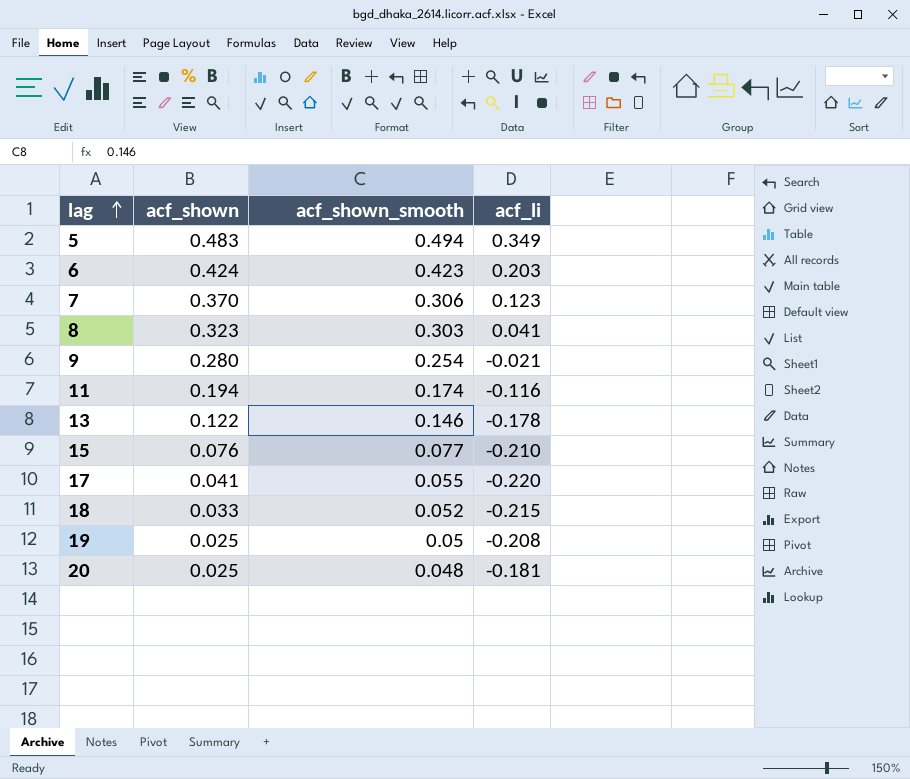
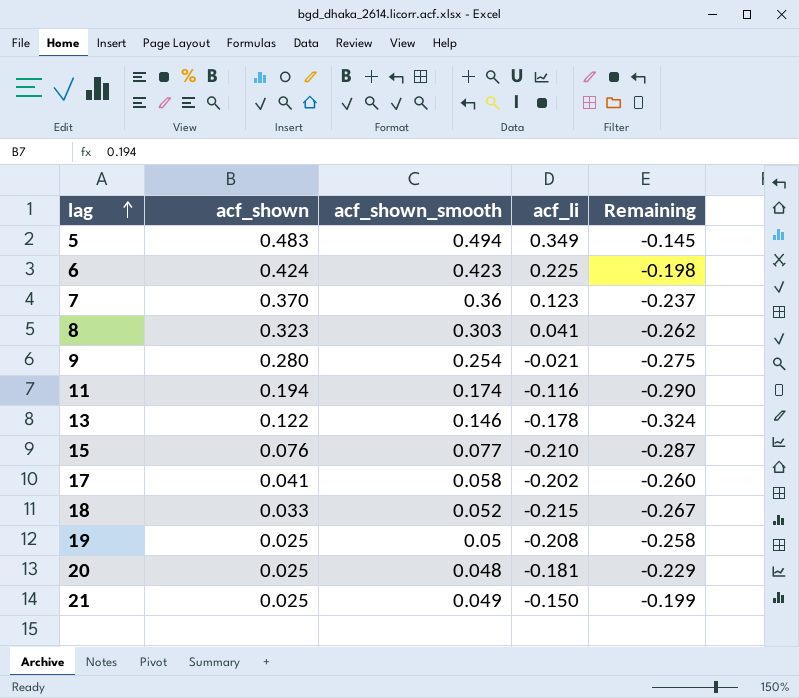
column Remaining | formula: none -> [acf_li] - [acf_shown_smooth]
6 | acf_li: 0.203 -> 0.225
7 | acf_shown_smooth: 0.306 -> 0.36
17 | acf_shown_smooth: 0.055 -> 0.058
17 | acf_li: -0.220 -> -0.202
row 21: none -> 0.025 | 0.049 | -0.150 | -0.199

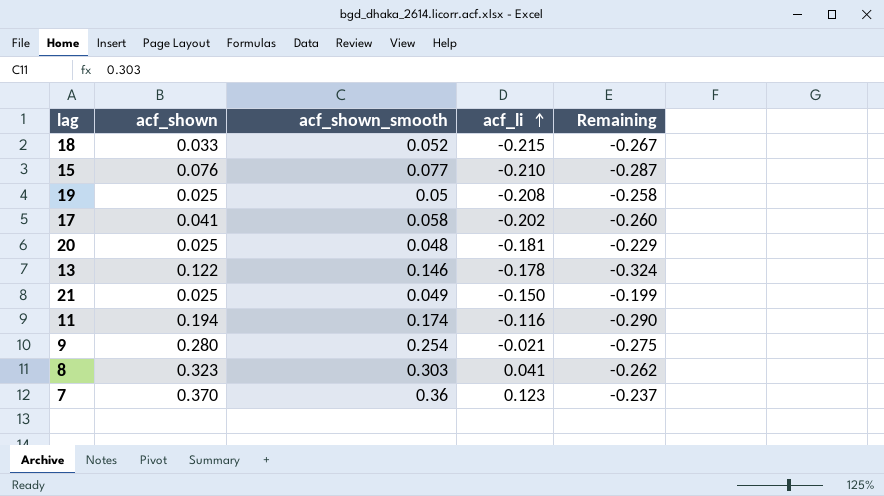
row order: lag ascending -> acf_li ascending
row 5: 0.483 | 0.494 | 0.349 | -0.145 -> none
row 6: 0.424 | 0.423 | 0.225 | -0.198 -> none

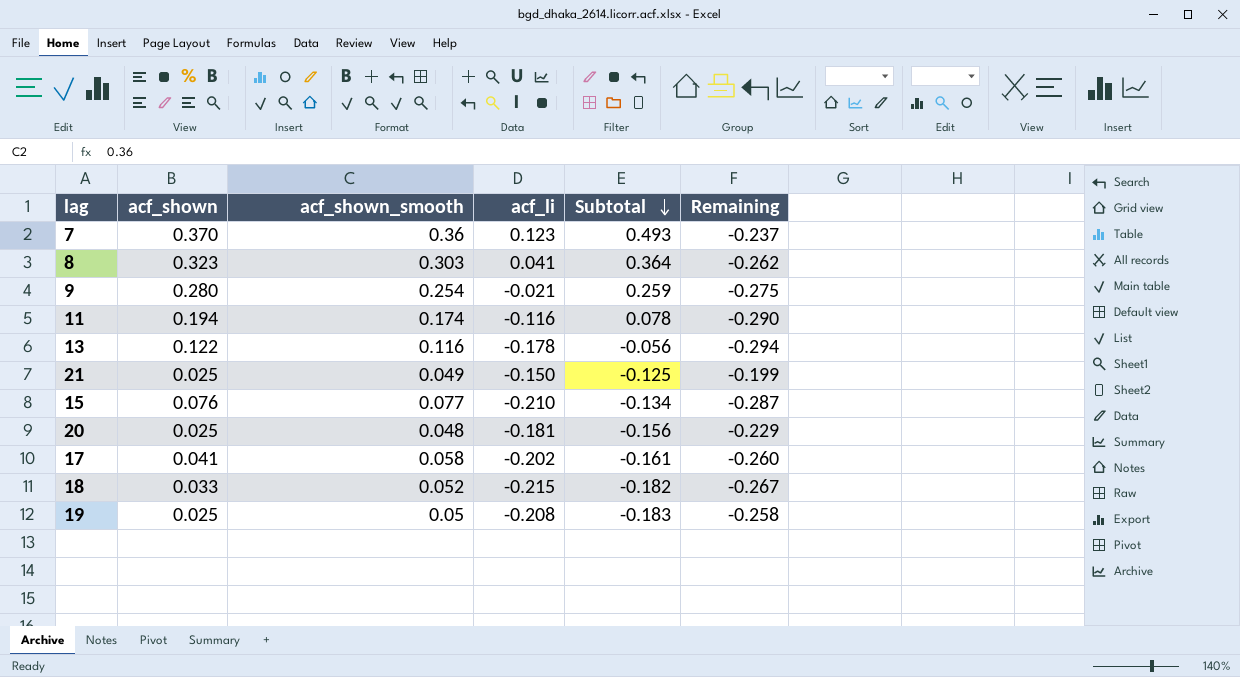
row order: acf_li ascending -> Subtotal descending
column Subtotal | formula: none -> [acf_shown] + [acf_li]
13 | acf_shown_smooth: 0.146 -> 0.116
13 | Remaining: -0.324 -> -0.294

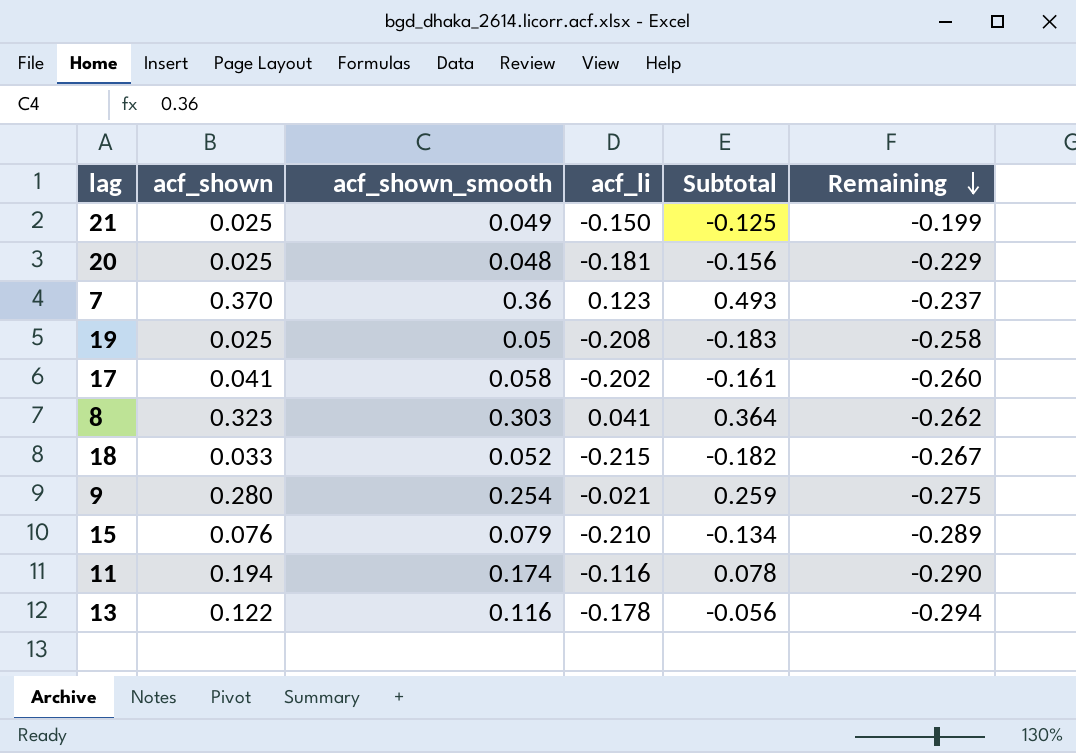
row order: Subtotal descending -> Remaining descending
15 | acf_shown_smooth: 0.077 -> 0.079
15 | Remaining: -0.287 -> -0.289

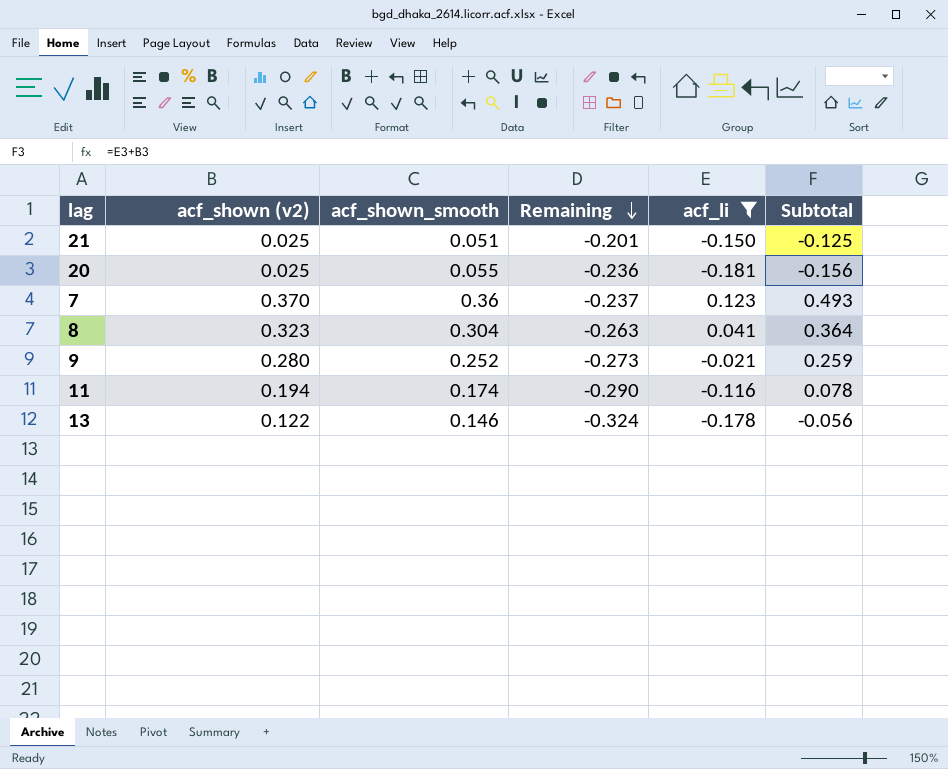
filter: none -> acf_li >= -0.181
column name: acf_shown -> acf_shown (v2)
column Remaining | position: 6 -> 4
21 | acf_shown_smooth: 0.049 -> 0.051
21 | Remaining: -0.199 -> -0.201
20 | acf_shown_smooth: 0.048 -> 0.055
20 | Remaining: -0.229 -> -0.236
8 | acf_shown_smooth: 0.303 -> 0.304
8 | Remaining: -0.262 -> -0.263
9 | acf_shown_smooth: 0.254 -> 0.252
9 | Remaining: -0.275 -> -0.273
13 | acf_shown_smooth: 0.116 -> 0.146
13 | Remaining: -0.294 -> -0.324

